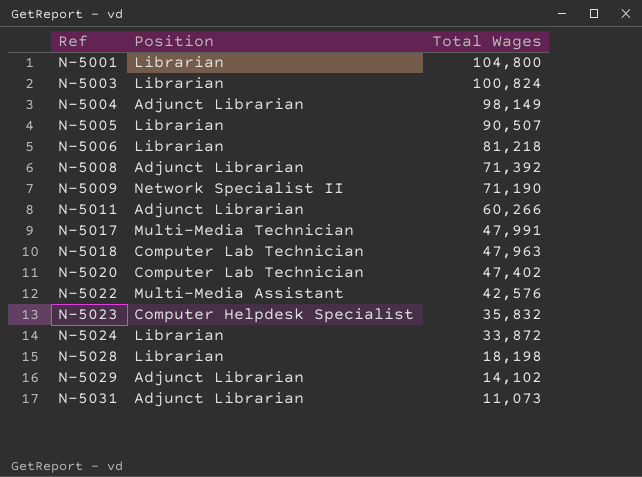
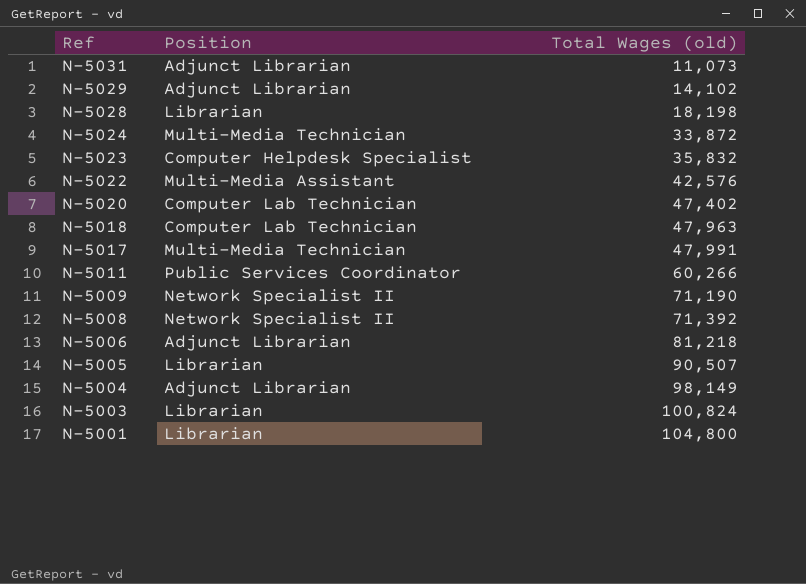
row order: Ref ascending -> Ref descending
column name: Total Wages -> Total Wages (old)
N-5024 | Position: Librarian -> Multi-Media Technician
N-5011 | Position: Adjunct Librarian -> Public Services Coordinator
N-5008 | Position: Adjunct Librarian -> Network Specialist II
N-5006 | Position: Librarian -> Adjunct Librarian

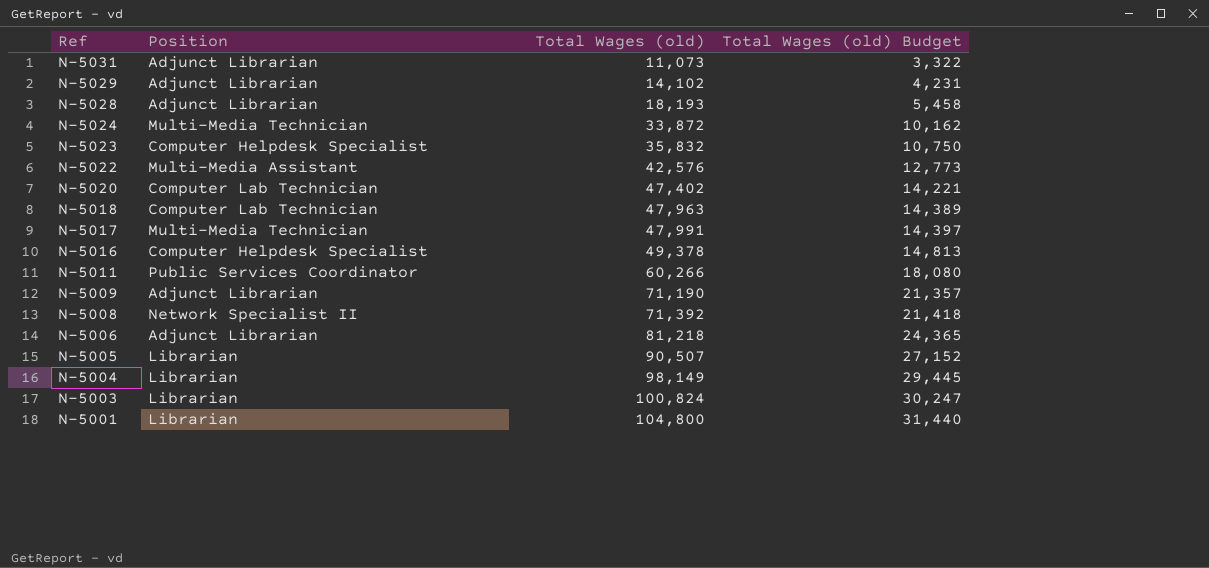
column Total Wages (old) Budget | formula: none -> [Total Wages (old)] * 0.3
N-5028 | Position: Librarian -> Adjunct Librarian
N-5028 | Total Wages (old): 18,198 -> 18,193
row N-5016: none -> Computer Helpdesk Specialist | 49,378 | 14,813
N-5009 | Position: Network Specialist II -> Adjunct Librarian
N-5004 | Position: Adjunct Librarian -> Librarian

